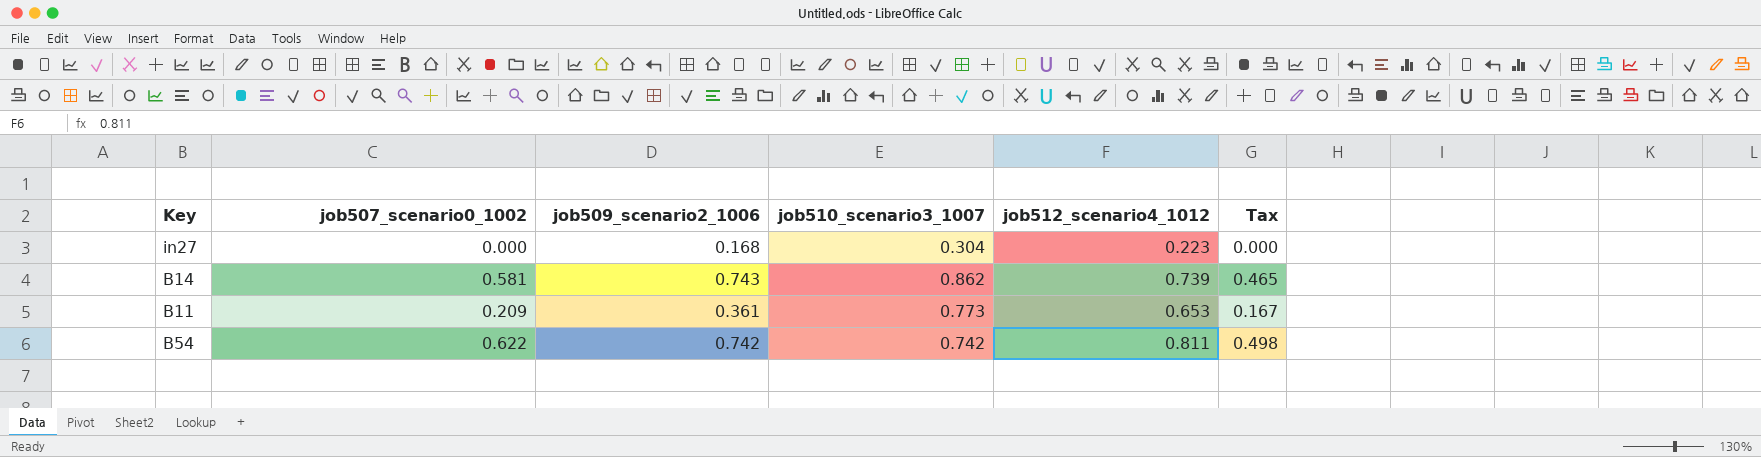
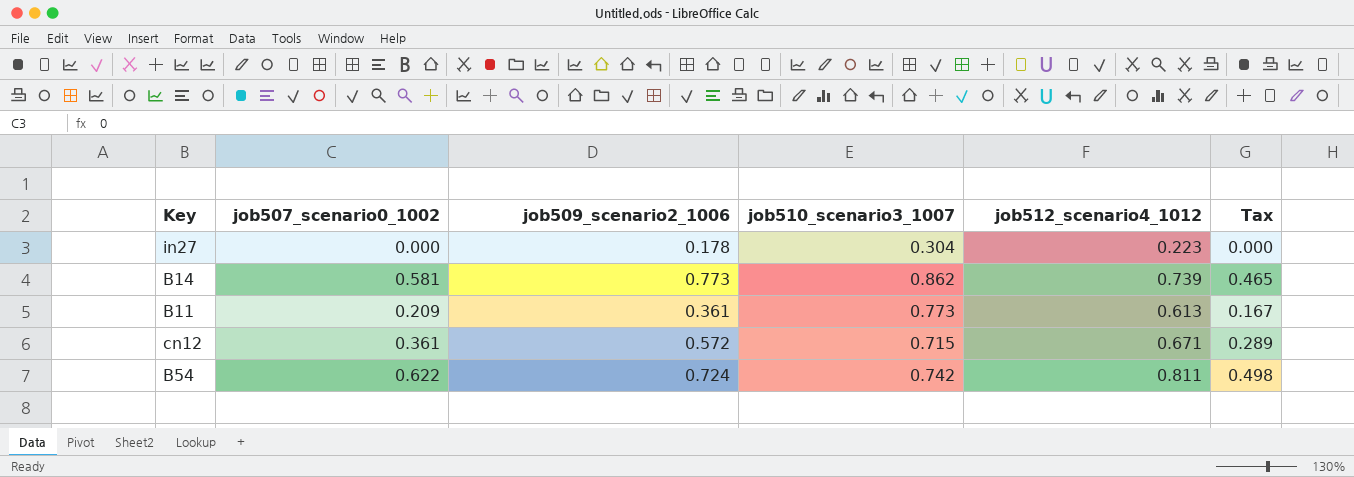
in27 | job509_scenario2_1006: 0.168 -> 0.178
B14 | job509_scenario2_1006: 0.743 -> 0.773
B11 | job512_scenario4_1012: 0.653 -> 0.613
row cn12: none -> 0.361 | 0.572 | 0.715 | 0.671 | 0.289
B54 | job509_scenario2_1006: 0.742 -> 0.724

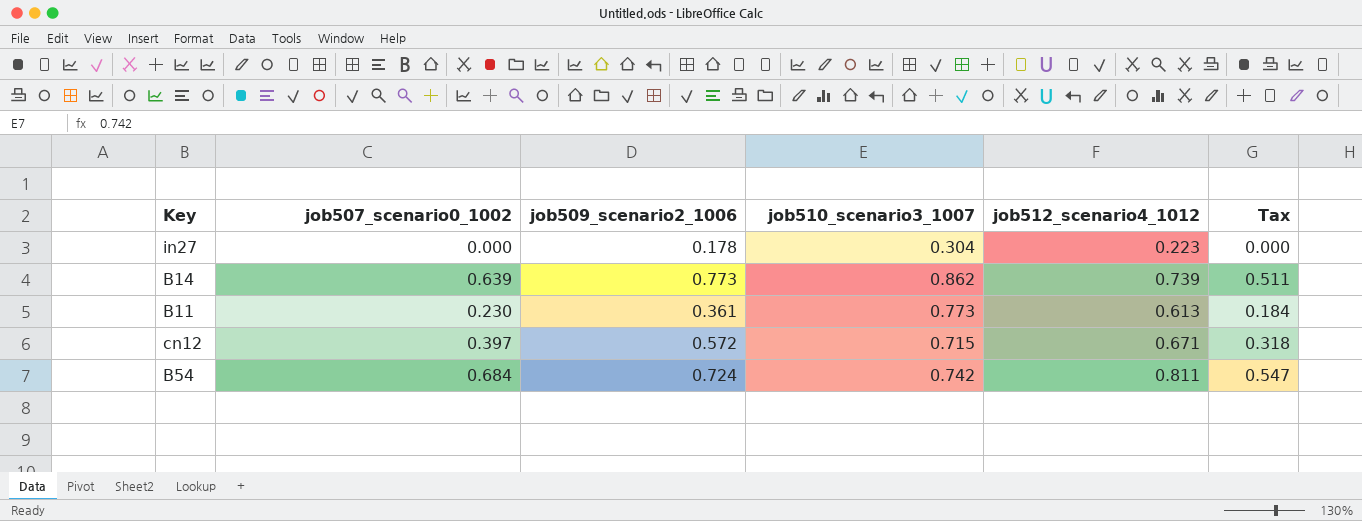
B14 | job507_scenario0_1002: 0.581 -> 0.639
B14 | Tax: 0.465 -> 0.511
B11 | job507_scenario0_1002: 0.209 -> 0.230
B11 | Tax: 0.167 -> 0.184
cn12 | job507_scenario0_1002: 0.361 -> 0.397
cn12 | Tax: 0.289 -> 0.318
B54 | job507_scenario0_1002: 0.622 -> 0.684
B54 | Tax: 0.498 -> 0.547

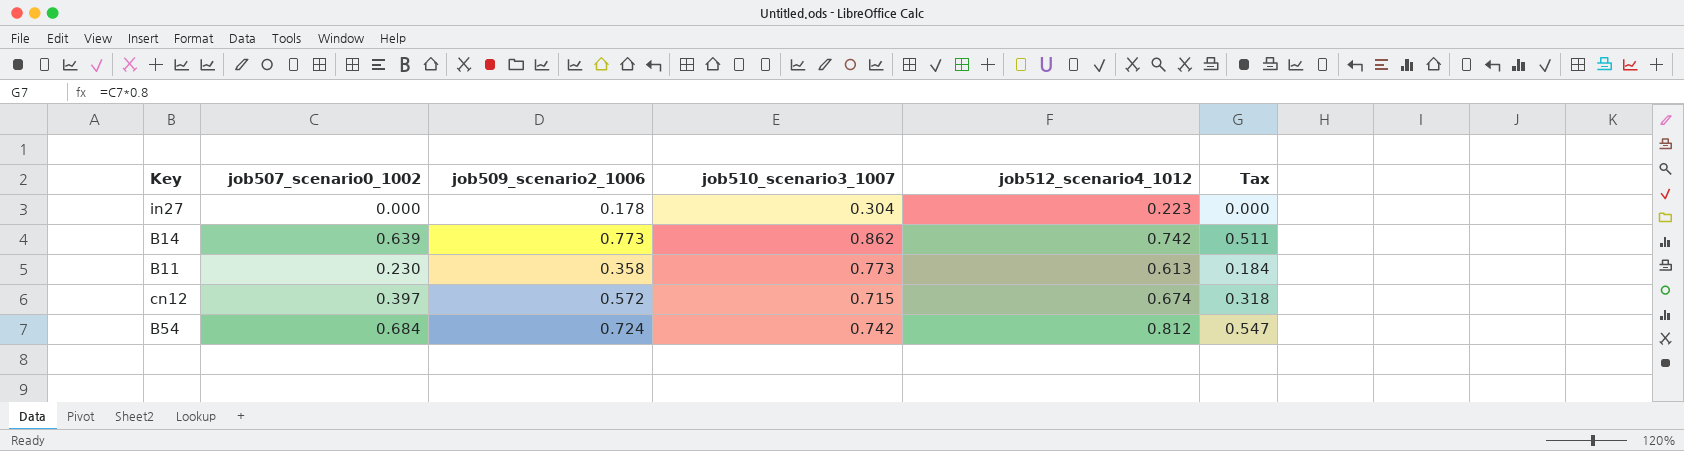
B14 | job512_scenario4_1012: 0.739 -> 0.742
B11 | job509_scenario2_1006: 0.361 -> 0.358
cn12 | job512_scenario4_1012: 0.671 -> 0.674
B54 | job512_scenario4_1012: 0.811 -> 0.812

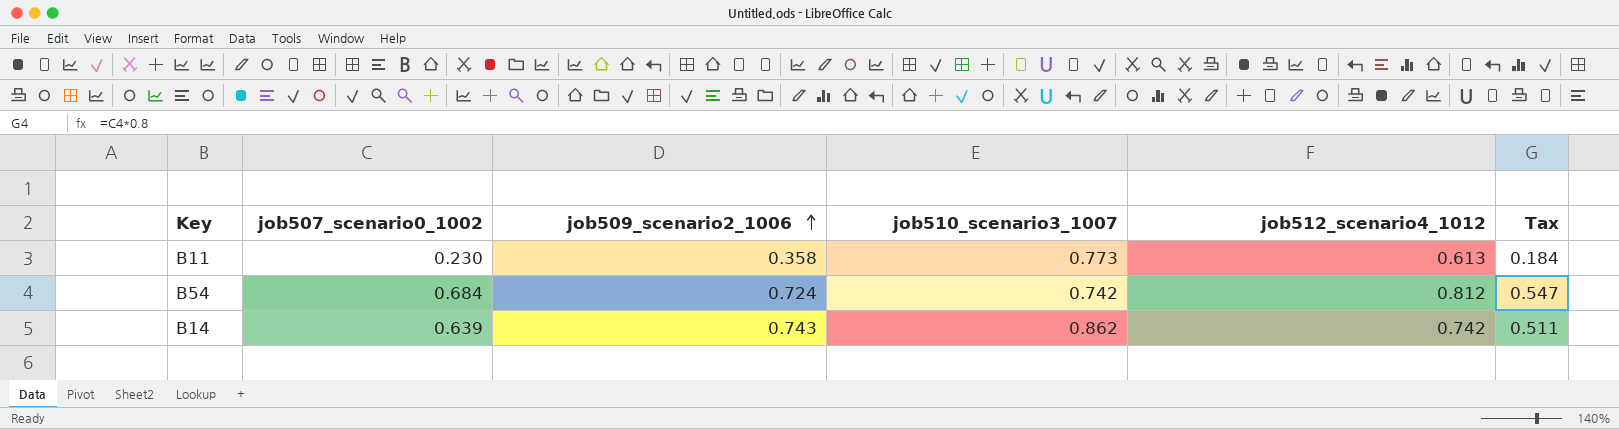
row order: none -> job509_scenario2_1006 ascending
row in27: 0.000 | 0.178 | 0.304 | 0.223 | 0.000 -> none
row cn12: 0.397 | 0.572 | 0.715 | 0.674 | 0.318 -> none
B14 | job509_scenario2_1006: 0.773 -> 0.743

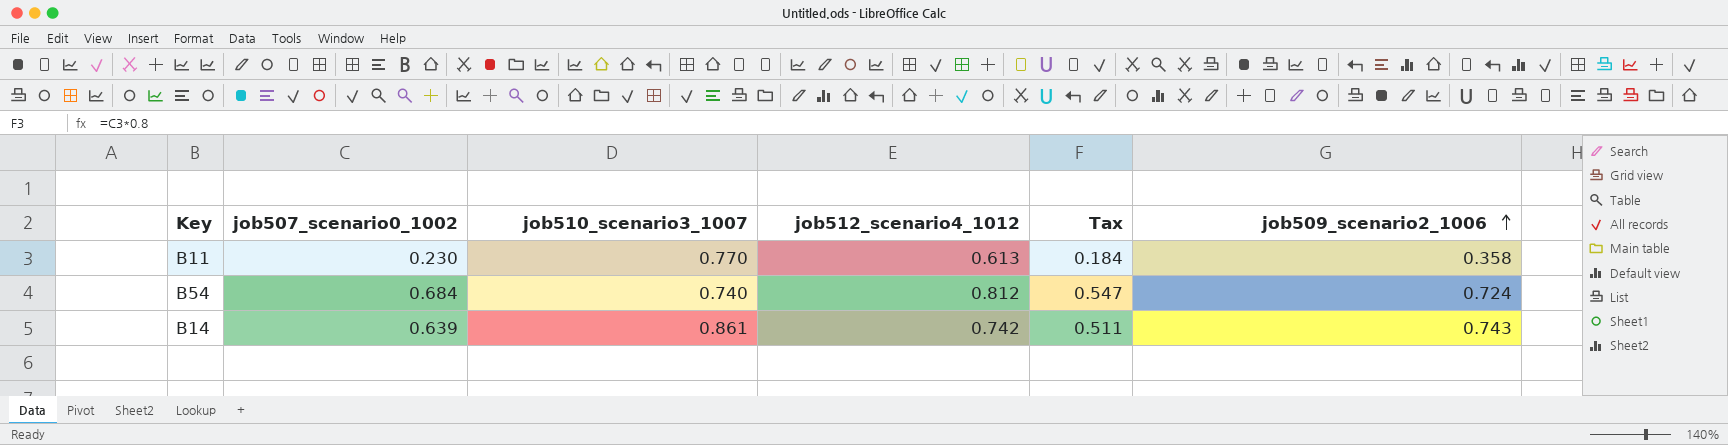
column job509_scenario2_1006 | position: 3 -> 6
B11 | job510_scenario3_1007: 0.773 -> 0.770
B54 | job510_scenario3_1007: 0.742 -> 0.740
B14 | job510_scenario3_1007: 0.862 -> 0.861

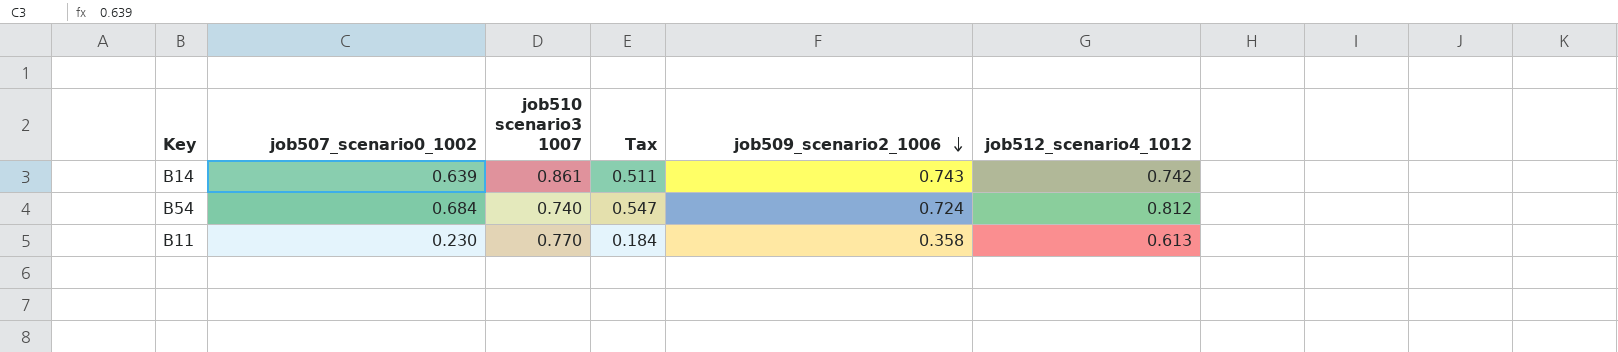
row order: job509_scenario2_1006 ascending -> job509_scenario2_1006 descending
column name: job510_scenario3_1007 -> job510 scenario3 1007
column job512_scenario4_1012 | position: 4 -> 6

